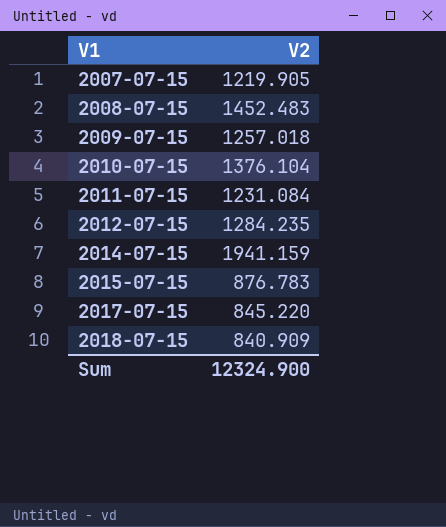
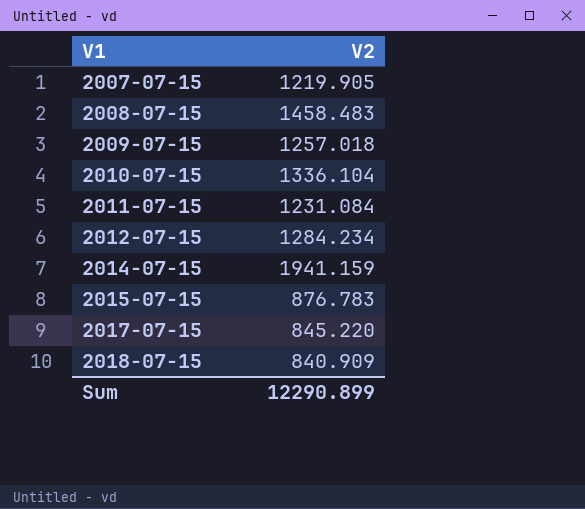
2008-07-15 | V2: 1452.483 -> 1458.483
2010-07-15 | V2: 1376.104 -> 1336.104
2012-07-15 | V2: 1284.235 -> 1284.234
Sum | V2: 12324.900 -> 12290.899

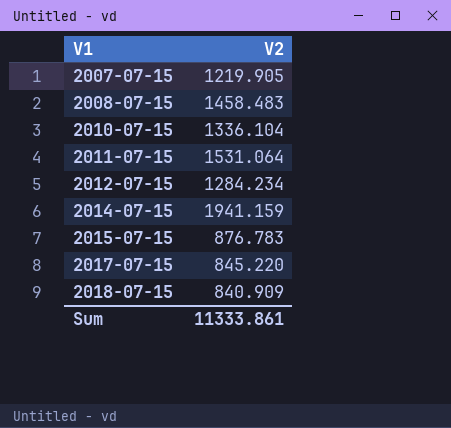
row 2009-07-15: 1257.018 -> none
2011-07-15 | V2: 1231.084 -> 1531.064
Sum | V2: 12290.899 -> 11333.861

